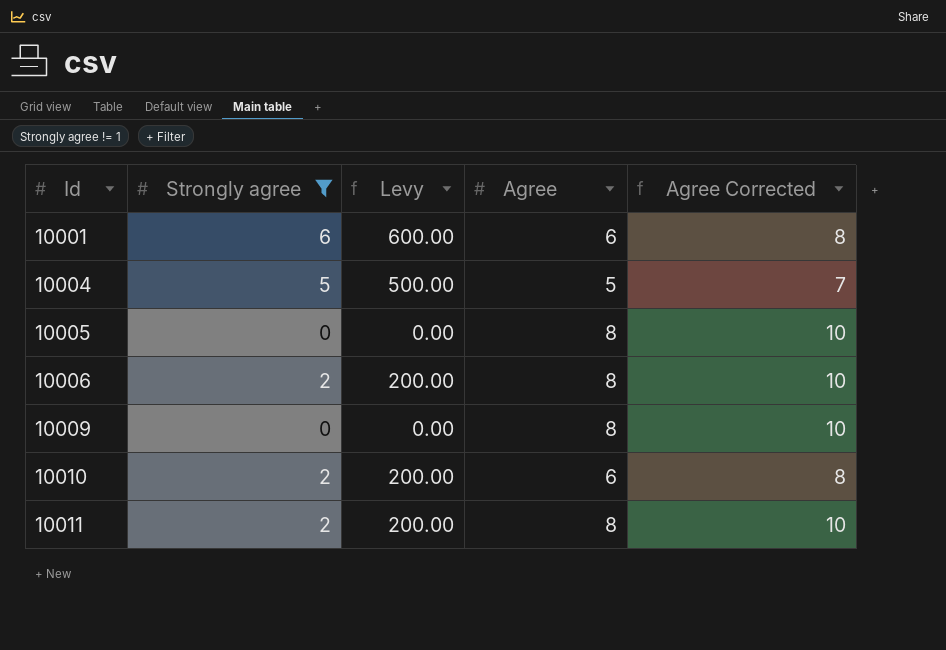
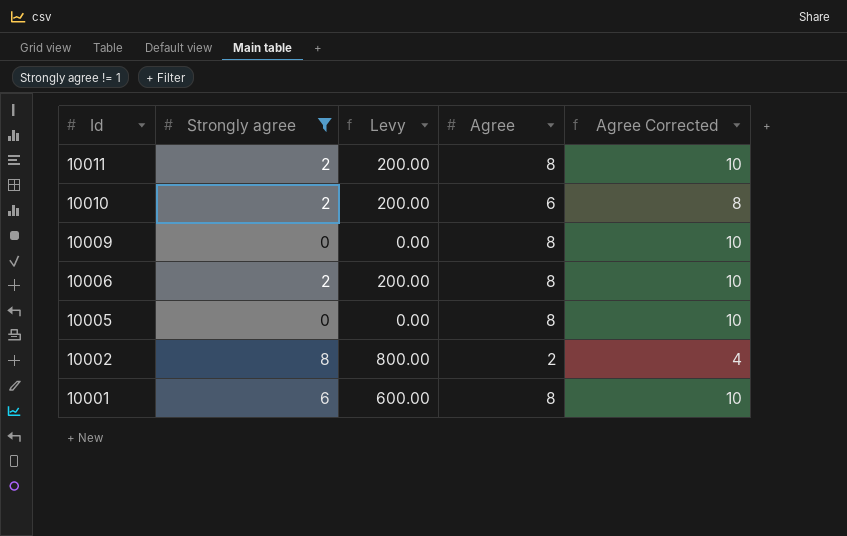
row order: Id ascending -> Id descending
row 10004: 5 | 500.00 | 5 | 7 -> none
row 10002: none -> 8 | 800.00 | 2 | 4
10001 | Agree: 6 -> 8
10001 | Agree Corrected: 8 -> 10

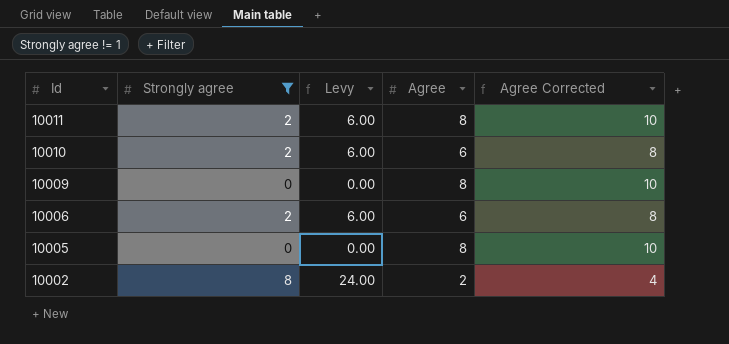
column Levy | formula: [Strongly agree] * 100 -> [Strongly agree] * 3
row 10001: 6 | 600.00 | 8 | 10 -> none
10006 | Agree: 8 -> 6
10006 | Agree Corrected: 10 -> 8

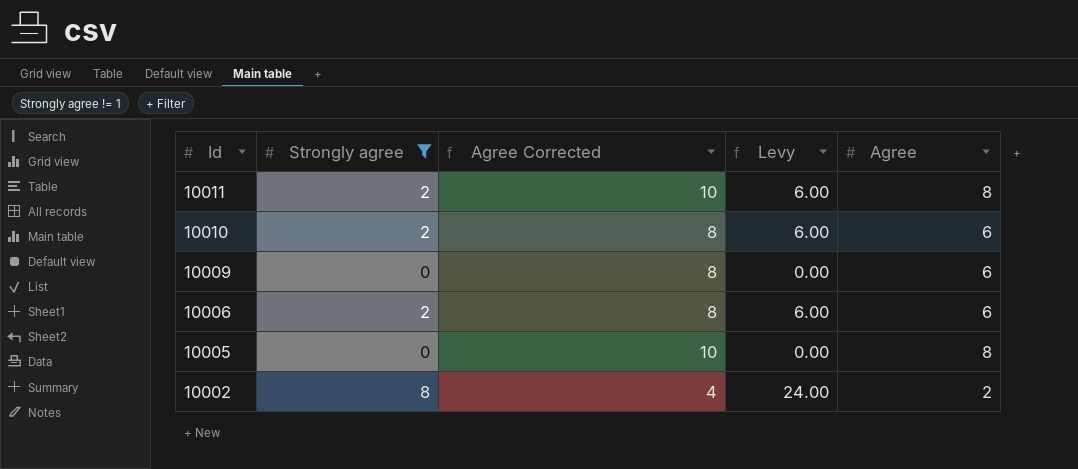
column Agree Corrected | position: 5 -> 3
10009 | Agree Corrected: 10 -> 8
10009 | Agree: 8 -> 6

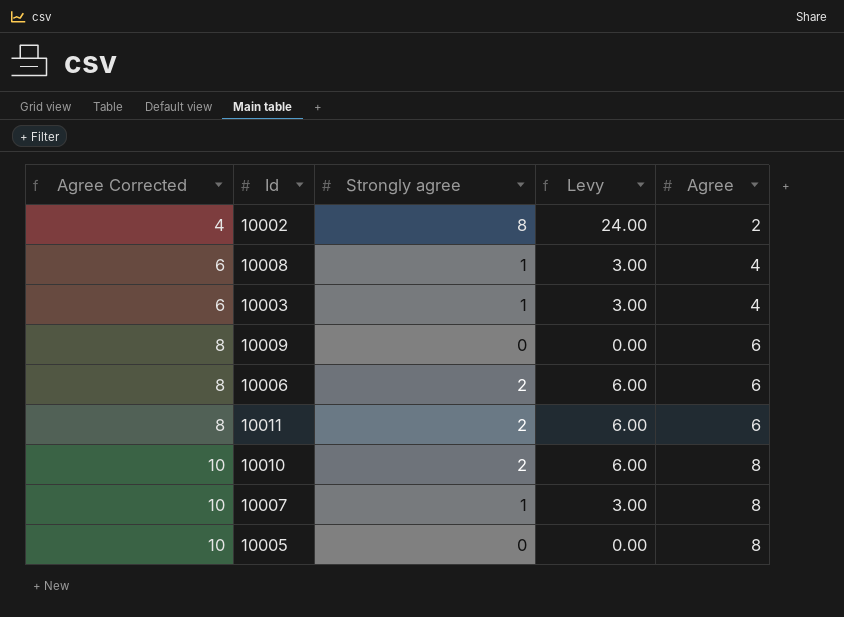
filter: Strongly agree != 1 -> none
row order: Id descending -> Agree Corrected ascending
column Agree Corrected | position: 3 -> 1
10011 | Agree Corrected: 10 -> 8
10011 | Agree: 8 -> 6
10010 | Agree Corrected: 8 -> 10
10010 | Agree: 6 -> 8

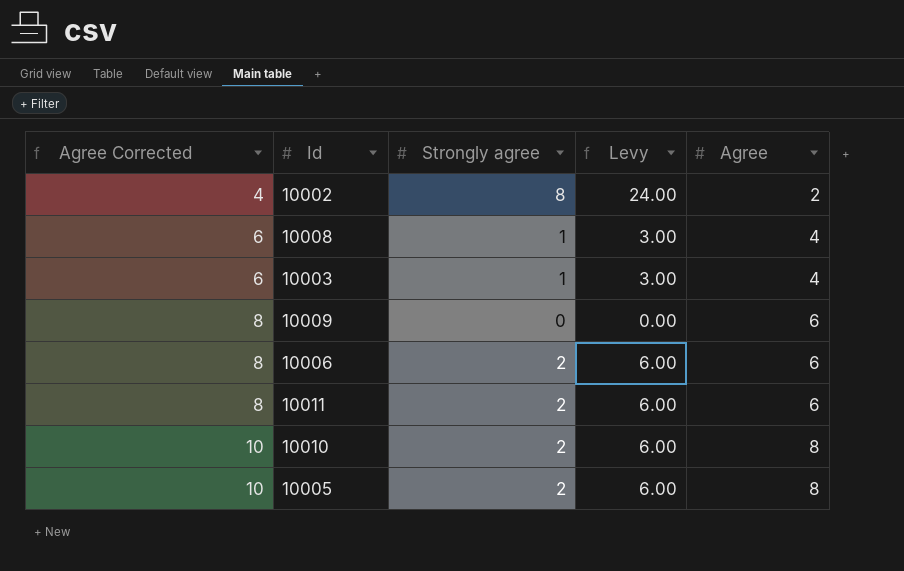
row 10007: 10 | 1 | 3.00 | 8 -> none
10005 | Strongly agree: 0 -> 2
10005 | Levy: 0.00 -> 6.00

